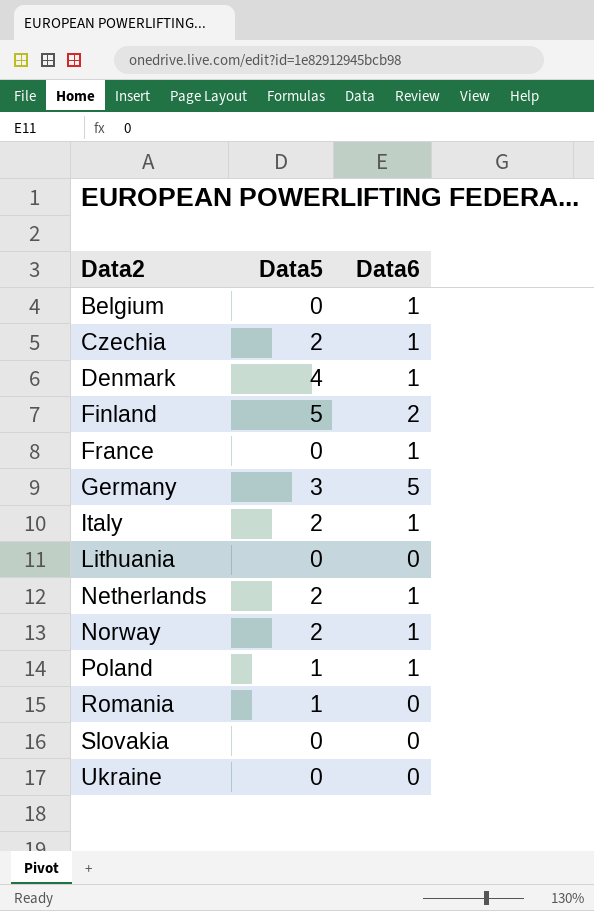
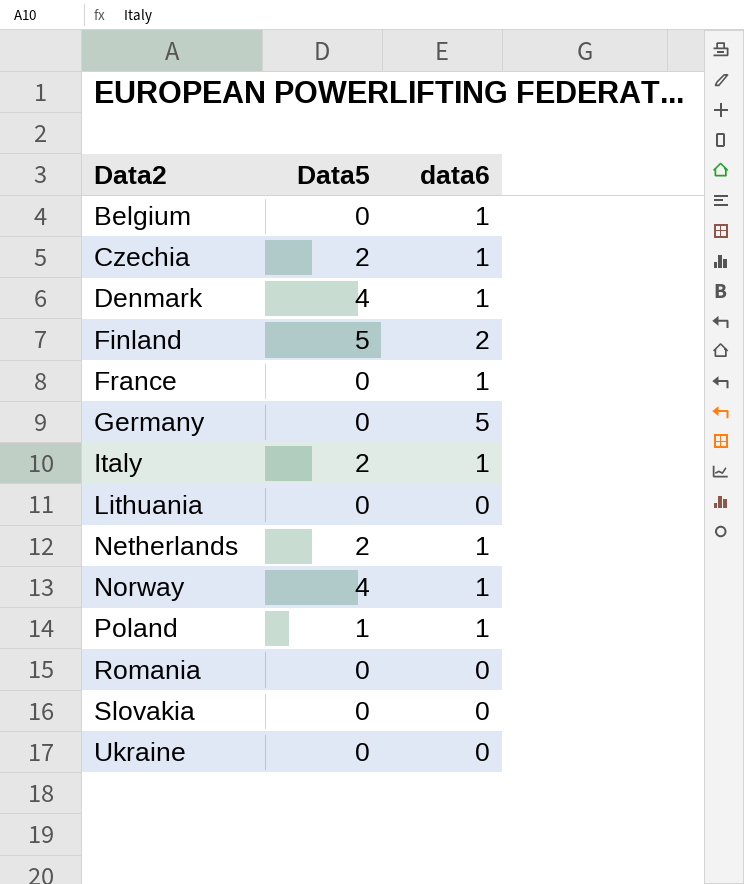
column name: Data6 -> data6
Germany | Data5: 3 -> 0
Norway | Data5: 2 -> 4
Romania | Data5: 1 -> 0

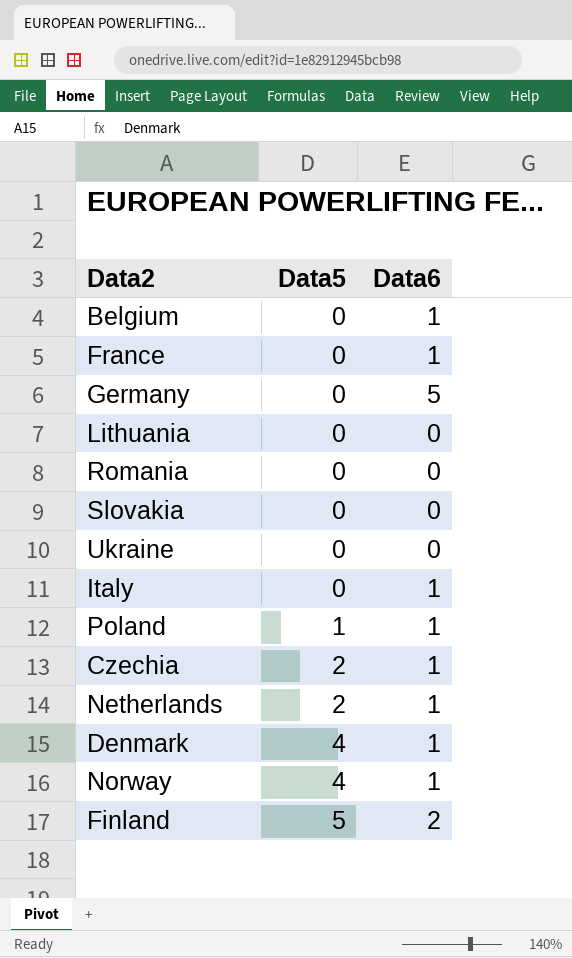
row order: Data2 ascending -> Data5 ascending
column name: data6 -> Data6
Italy | Data5: 2 -> 0

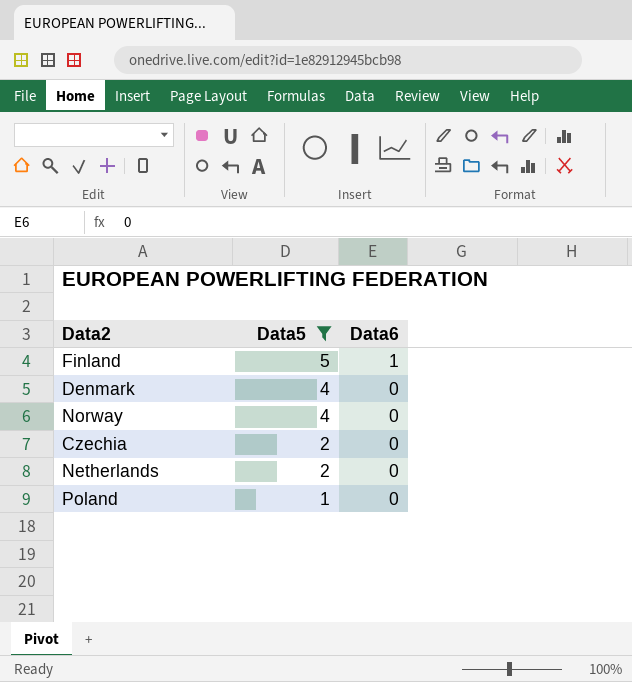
filter: none -> Data5 != 0
row order: Data5 ascending -> Data5 descending
Finland | Data6: 2 -> 1
Denmark | Data6: 1 -> 0
Norway | Data6: 1 -> 0
Czechia | Data6: 1 -> 0
Netherlands | Data6: 1 -> 0
Poland | Data6: 1 -> 0

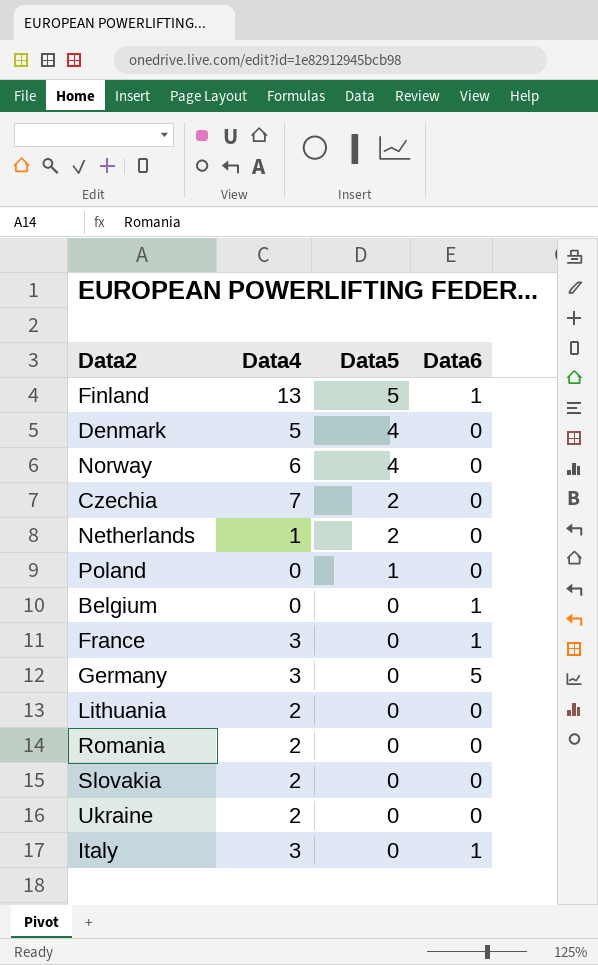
filter: Data5 != 0 -> none
column Data4 | position: none -> 2

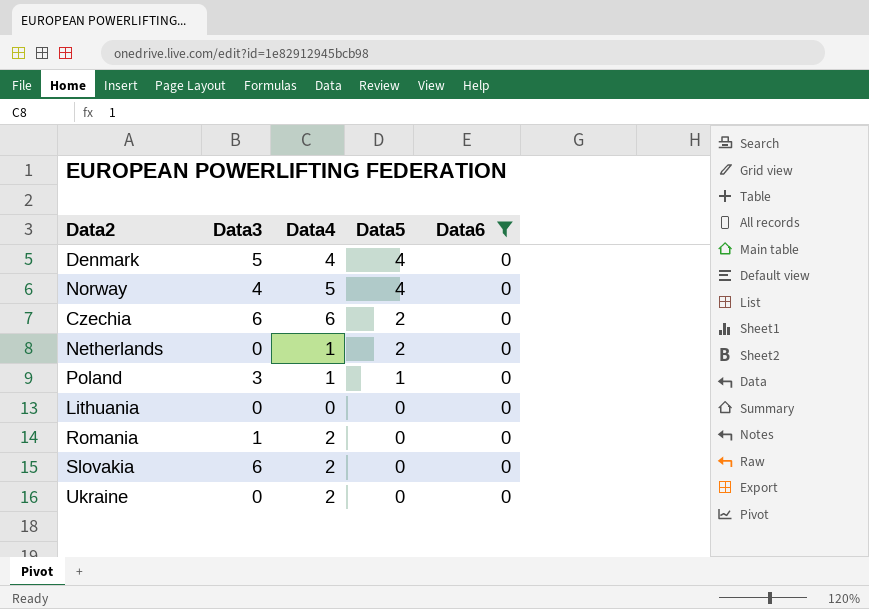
filter: none -> Data6 = 0
column Data3 | position: none -> 2
Denmark | Data4: 5 -> 4
Norway | Data4: 6 -> 5
Czechia | Data4: 7 -> 6
Poland | Data4: 0 -> 1
Lithuania | Data4: 2 -> 0

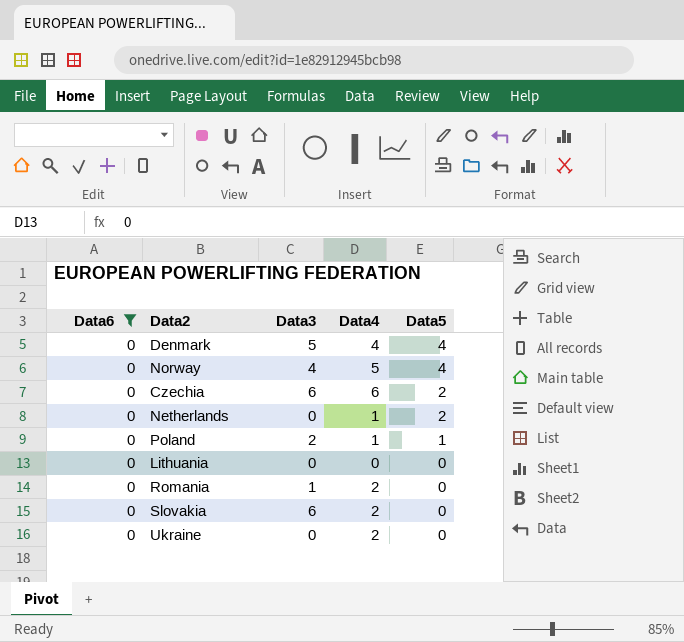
column Data6 | position: 5 -> 1
Poland | Data3: 3 -> 2

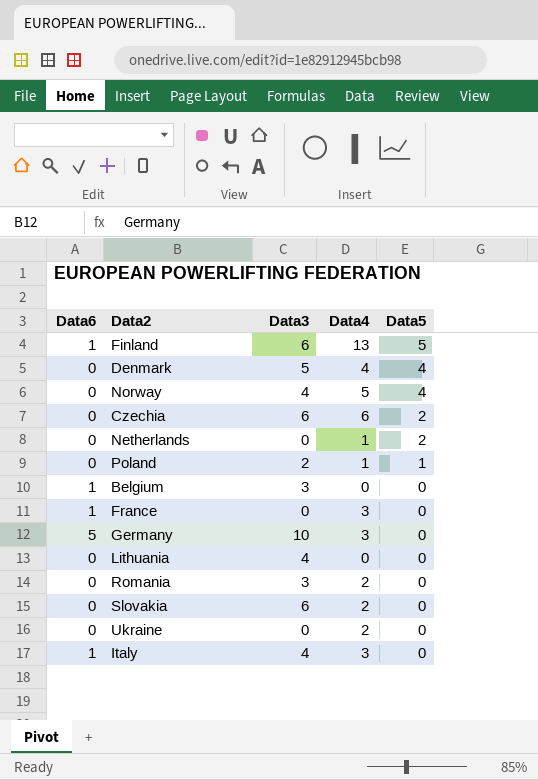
filter: Data6 = 0 -> none
Lithuania | Data3: 0 -> 4
Romania | Data3: 1 -> 3

